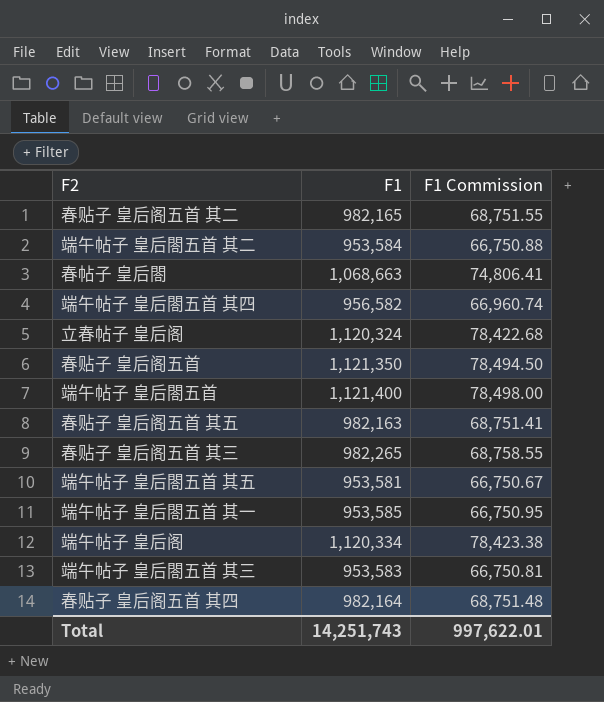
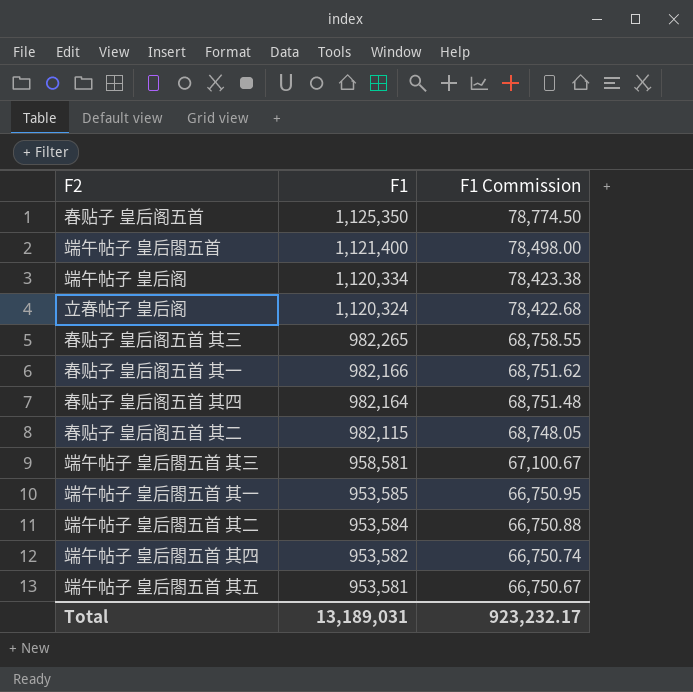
row order: none -> F1 descending
row 春帖子 皇后閤: 1,068,663 | 74,806.41 -> none
row 春贴子 皇后阁五首 其五: 982,163 | 68,751.41 -> none
春贴子 皇后阁五首 | F1: 1,121,350 -> 1,125,350
春贴子 皇后阁五首 | F1 Commission: 78,494.50 -> 78,774.50
row 春贴子 皇后阁五首 其一: none -> 982,166 | 68,751.62
春贴子 皇后阁五首 其二 | F1: 982,165 -> 982,115
春贴子 皇后阁五首 其二 | F1 Commission: 68,751.55 -> 68,748.05
端午帖子 皇后閤五首 其三 | F1: 953,583 -> 958,581
端午帖子 皇后閤五首 其三 | F1 Commission: 66,750.81 -> 67,100.67
端午帖子 皇后閤五首 其四 | F1: 956,582 -> 953,582
端午帖子 皇后閤五首 其四 | F1 Commission: 66,960.74 -> 66,750.74
Total | F1: 14,251,743 -> 13,189,031
Total | F1 Commission: 997,622.01 -> 923,232.17

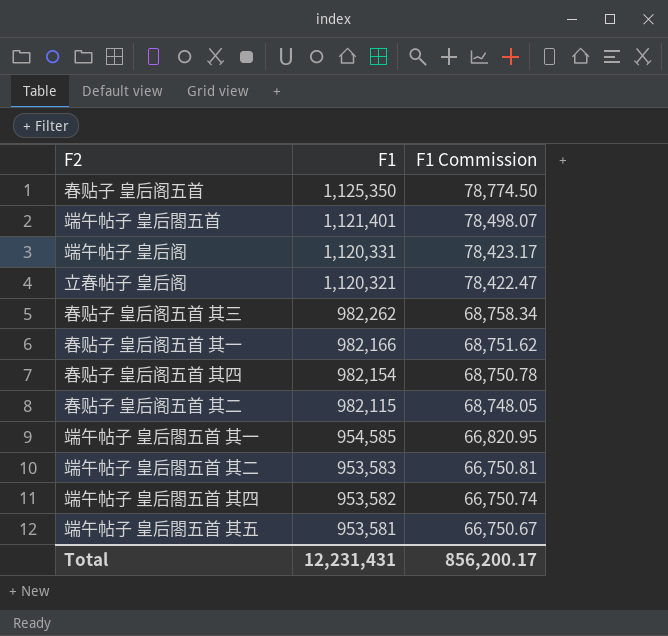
row 端午帖子 皇后閤五首 其三: 958,581 | 67,100.67 -> none
端午帖子 皇后閤五首 | F1: 1,121,400 -> 1,121,401
端午帖子 皇后閤五首 | F1 Commission: 78,498.00 -> 78,498.07
端午帖子 皇后阁 | F1: 1,120,334 -> 1,120,331
端午帖子 皇后阁 | F1 Commission: 78,423.38 -> 78,423.17
立春帖子 皇后阁 | F1: 1,120,324 -> 1,120,321
立春帖子 皇后阁 | F1 Commission: 78,422.68 -> 78,422.47
春贴子 皇后阁五首 其三 | F1: 982,265 -> 982,262
春贴子 皇后阁五首 其三 | F1 Commission: 68,758.55 -> 68,758.34
春贴子 皇后阁五首 其四 | F1: 982,164 -> 982,154
春贴子 皇后阁五首 其四 | F1 Commission: 68,751.48 -> 68,750.78
端午帖子 皇后閤五首 其一 | F1: 953,585 -> 954,585
端午帖子 皇后閤五首 其一 | F1 Commission: 66,750.95 -> 66,820.95
端午帖子 皇后閤五首 其二 | F1: 953,584 -> 953,583
端午帖子 皇后閤五首 其二 | F1 Commission: 66,750.88 -> 66,750.81
Total | F1: 13,189,031 -> 12,231,431
Total | F1 Commission: 923,232.17 -> 856,200.17

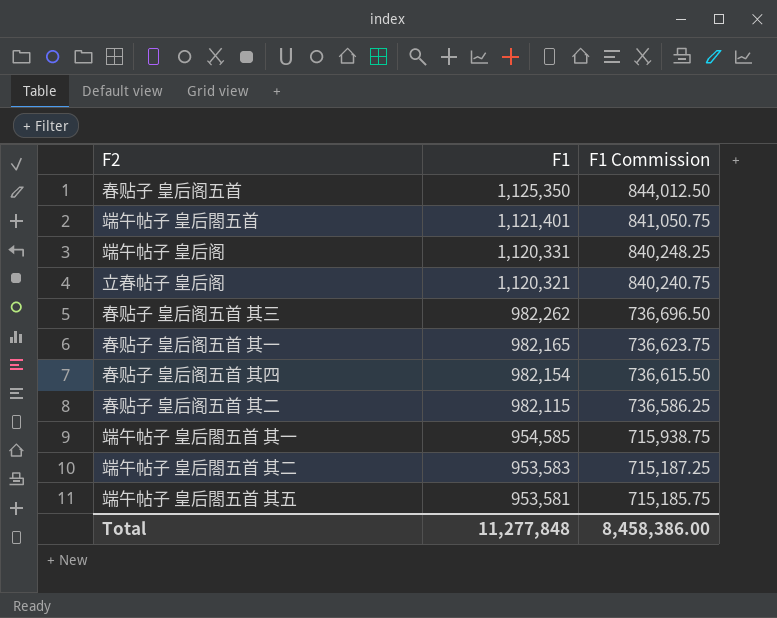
column F1 Commission | formula: [F1] * 0.07 -> [F1] * 0.75
row 端午帖子 皇后閤五首 其四: 953,582 | 66,750.74 -> none
春贴子 皇后阁五首 其一 | F1: 982,166 -> 982,165
Total | F1: 12,231,431 -> 11,277,848
Total | F1 Commission: 856,200.17 -> 8,458,386.00

